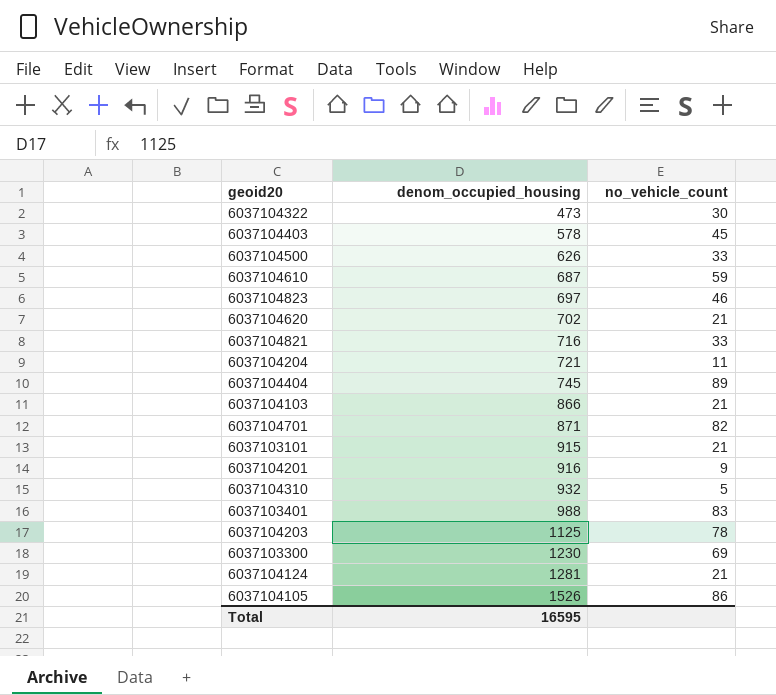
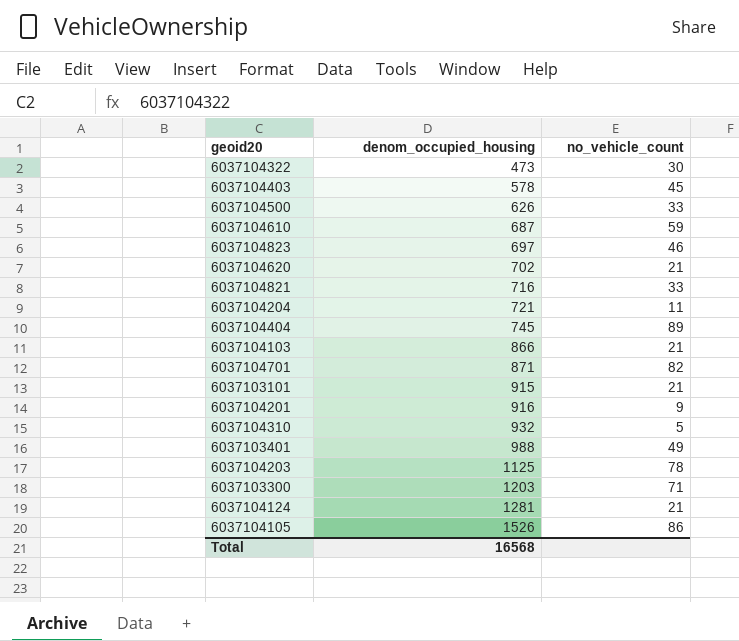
6037103401 | no_vehicle_count: 83 -> 49
6037103300 | denom_occupied_housing: 1230 -> 1203
6037103300 | no_vehicle_count: 69 -> 71
Total | denom_occupied_housing: 16595 -> 16568

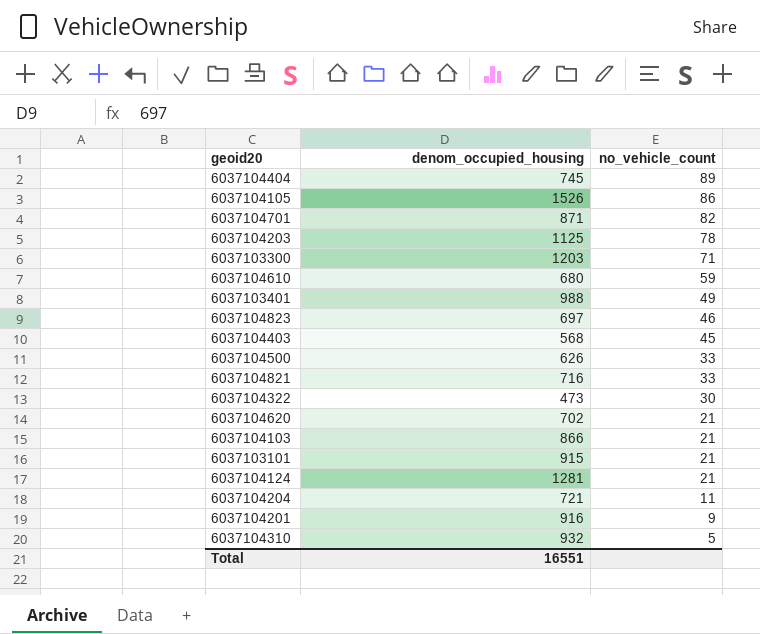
row order: denom_occupied_housing ascending -> no_vehicle_count descending
6037104610 | denom_occupied_housing: 687 -> 680
6037104403 | denom_occupied_housing: 578 -> 568
Total | denom_occupied_housing: 16568 -> 16551

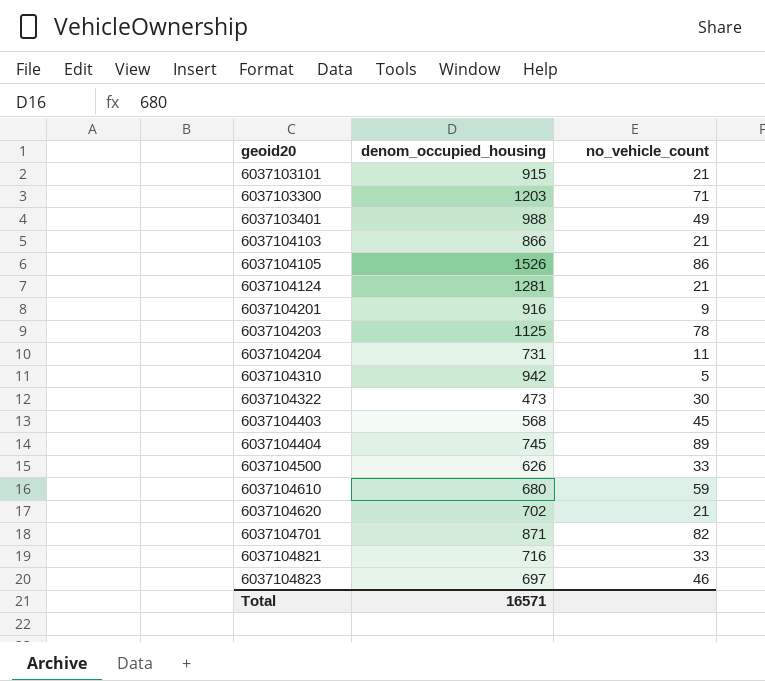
row order: no_vehicle_count descending -> geoid20 ascending
6037104204 | denom_occupied_housing: 721 -> 731
6037104310 | denom_occupied_housing: 932 -> 942
Total | denom_occupied_housing: 16551 -> 16571

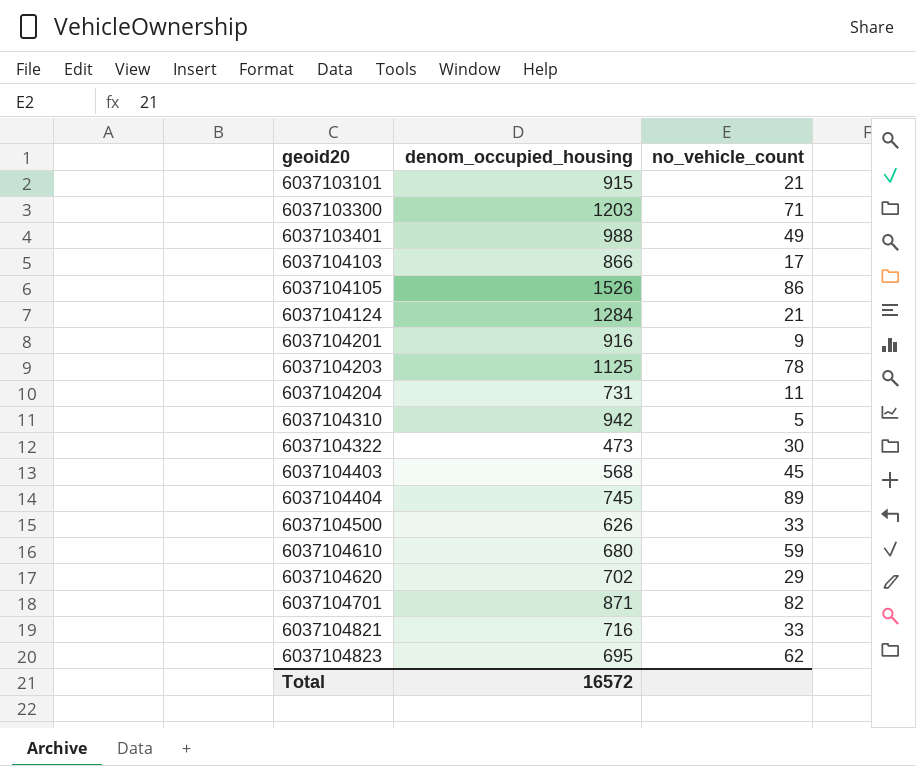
6037104103 | no_vehicle_count: 21 -> 17
6037104124 | denom_occupied_housing: 1281 -> 1284
6037104620 | no_vehicle_count: 21 -> 29
6037104823 | denom_occupied_housing: 697 -> 695
6037104823 | no_vehicle_count: 46 -> 62
Total | denom_occupied_housing: 16571 -> 16572

